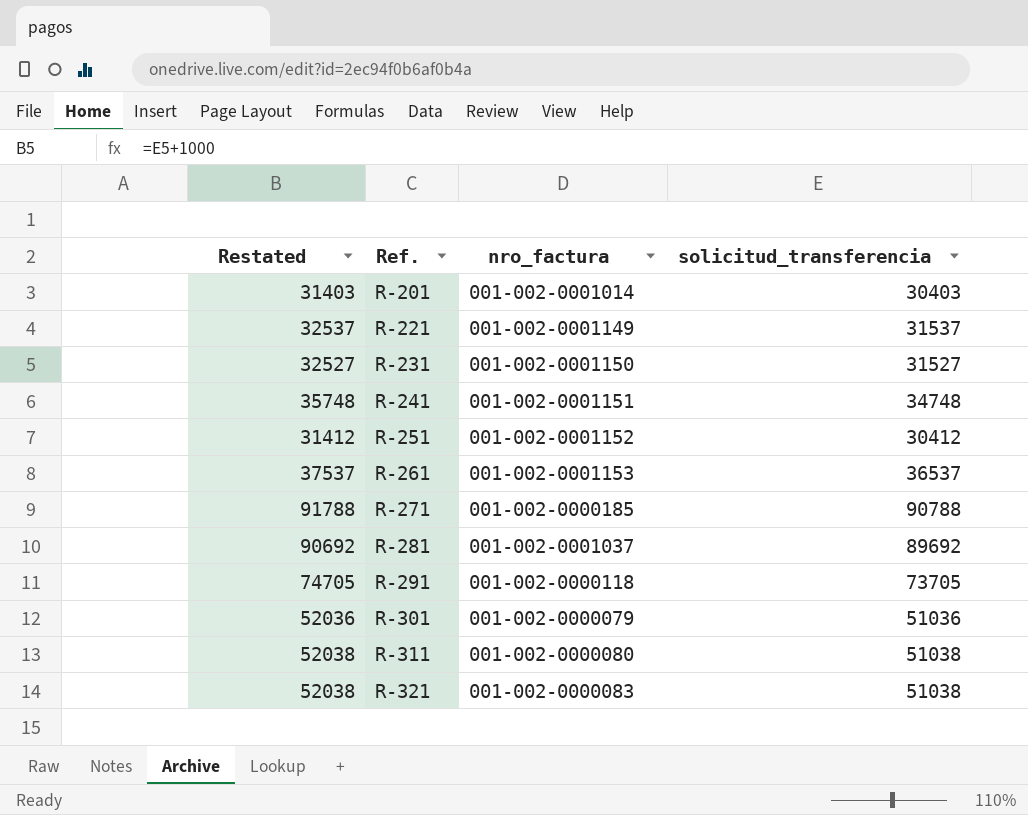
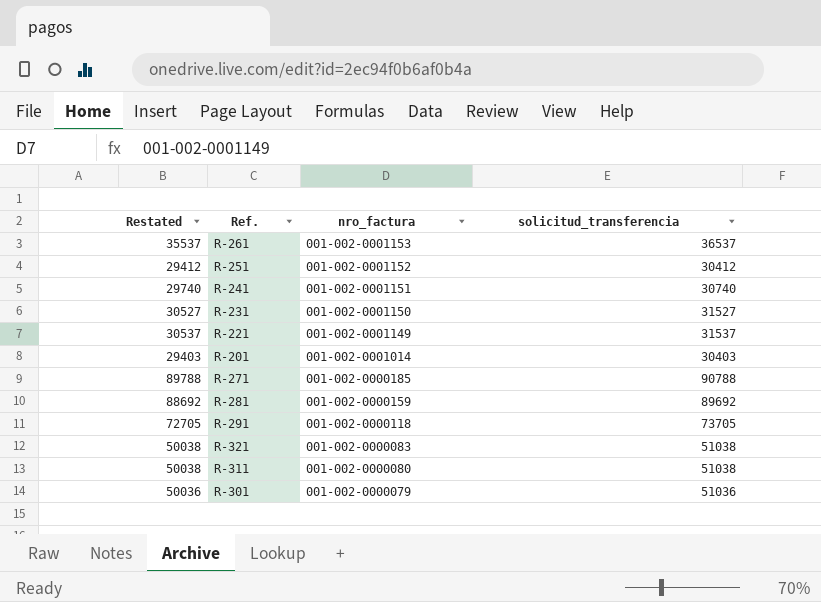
row order: Ref. ascending -> nro_factura descending
column Restated | formula: [solicitud_transferencia] + 1000 -> [solicitud_transferencia] - 1000
R-241 | solicitud_transferencia: 34748 -> 30740
R-281 | nro_factura: 001-002-0001037 -> 001-002-0000159

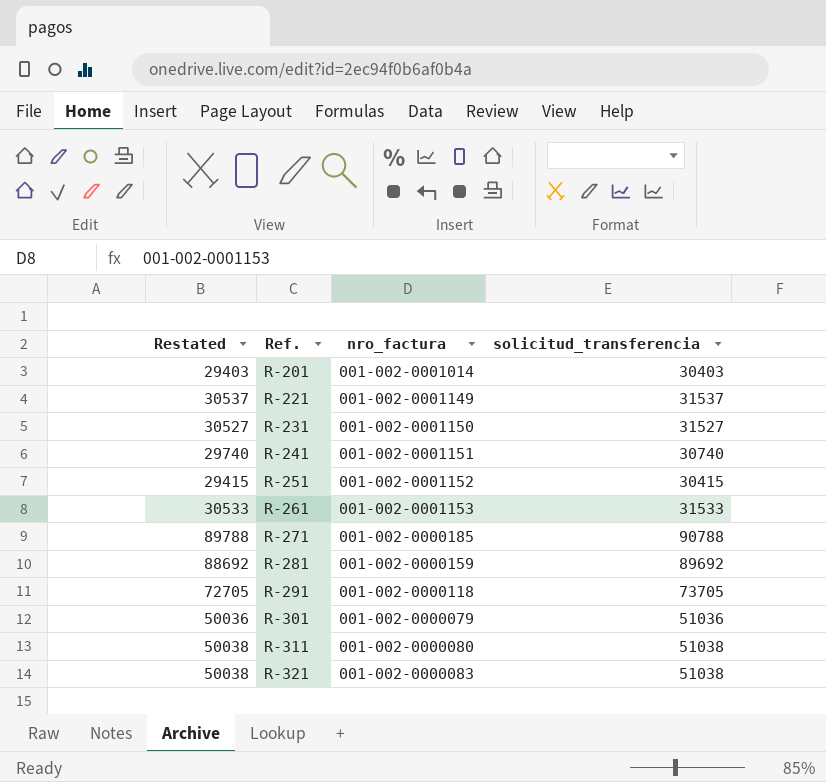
row order: nro_factura descending -> Ref. ascending
R-251 | Restated: 29412 -> 29415
R-251 | solicitud_transferencia: 30412 -> 30415
R-261 | Restated: 35537 -> 30533
R-261 | solicitud_transferencia: 36537 -> 31533

